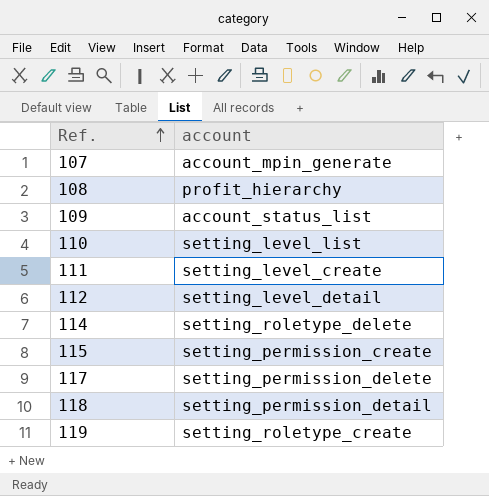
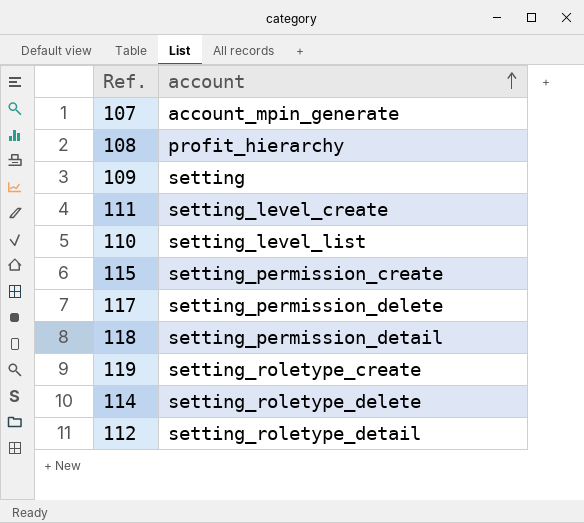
row order: Ref. ascending -> account ascending
109 | account: account_status_list -> setting
112 | account: setting_level_detail -> setting_roletype_detail

